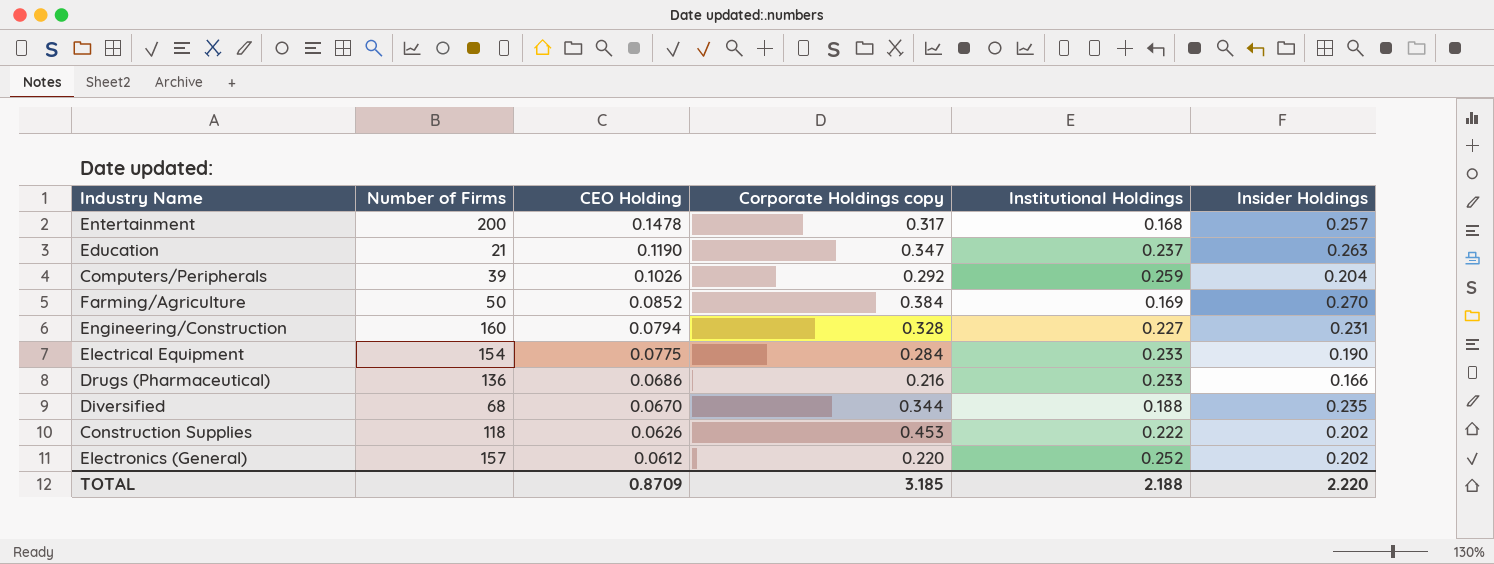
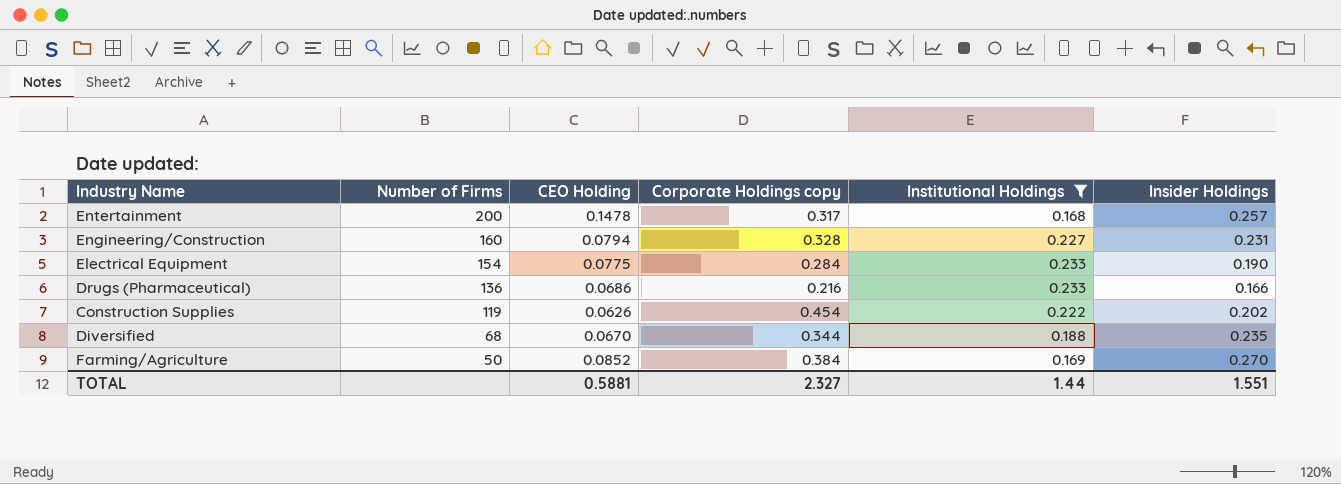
filter: none -> Institutional Holdings <= 0.233
row order: CEO Holding descending -> Number of Firms descending
Construction Supplies | Number of Firms: 118 -> 119
Construction Supplies | Corporate Holdings copy: 0.453 -> 0.454
TOTAL | CEO Holding: 0.8709 -> 0.5881
TOTAL | Corporate Holdings copy: 3.185 -> 2.327
TOTAL | Institutional Holdings: 2.188 -> 1.44
TOTAL | Insider Holdings: 2.220 -> 1.551

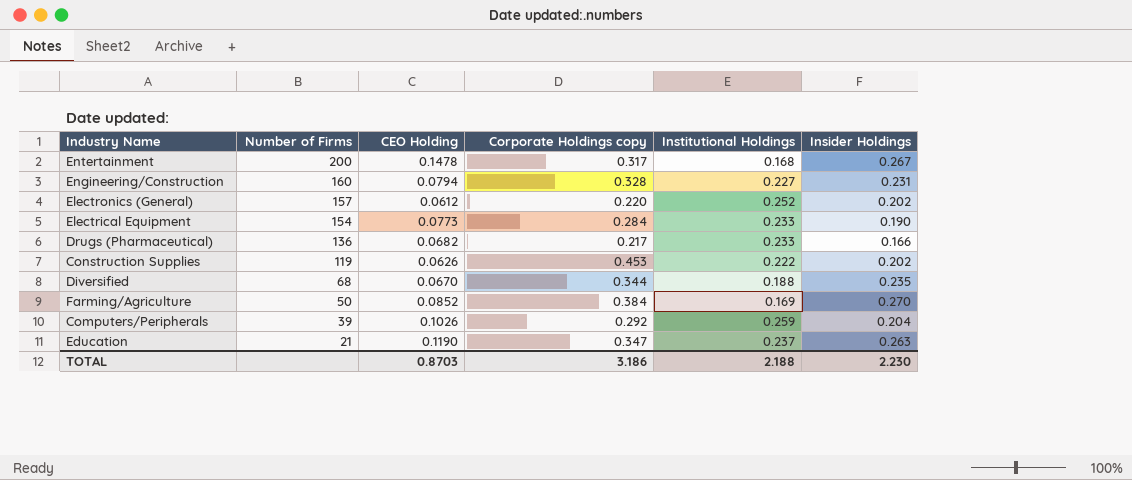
filter: Institutional Holdings <= 0.233 -> none
Entertainment | Insider Holdings: 0.257 -> 0.267
Electrical Equipment | CEO Holding: 0.0775 -> 0.0773
Drugs (Pharmaceutical) | CEO Holding: 0.0686 -> 0.0682
Drugs (Pharmaceutical) | Corporate Holdings copy: 0.216 -> 0.217
Construction Supplies | Corporate Holdings copy: 0.454 -> 0.453
TOTAL | CEO Holding: 0.5881 -> 0.8703
TOTAL | Corporate Holdings copy: 2.327 -> 3.186
TOTAL | Institutional Holdings: 1.44 -> 2.188
TOTAL | Insider Holdings: 1.551 -> 2.230

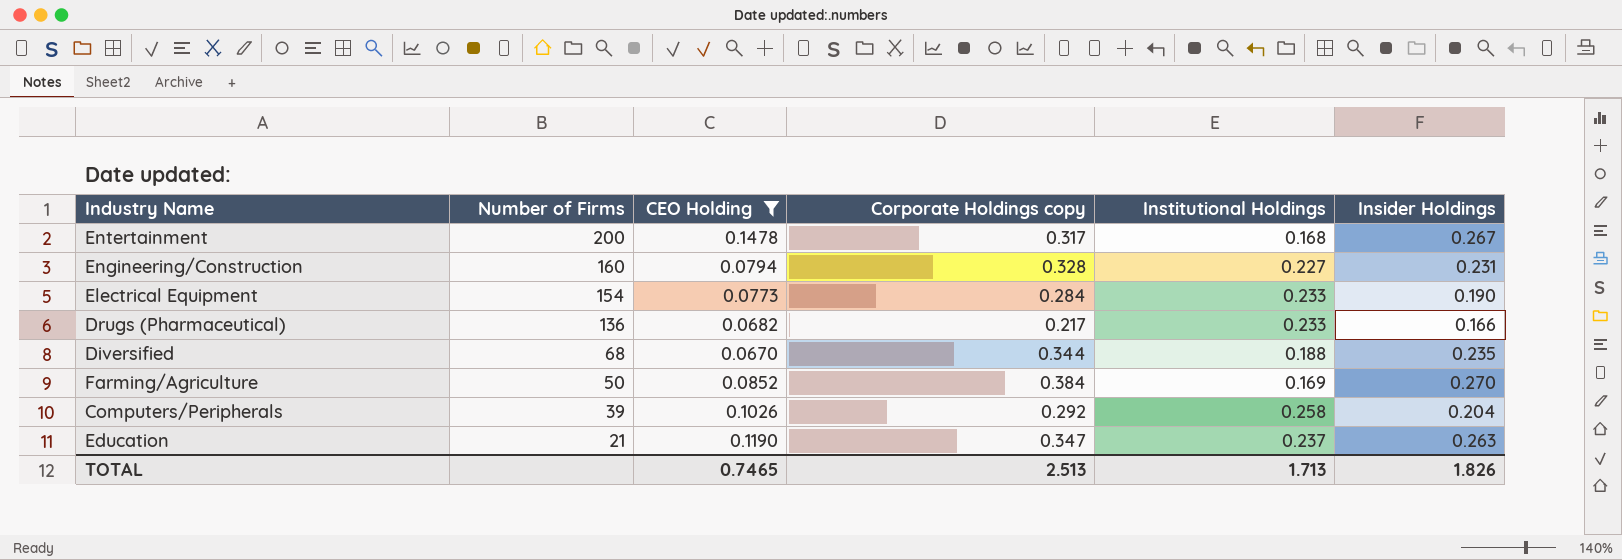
filter: none -> CEO Holding >= 0.0670
Computers/Peripherals | Institutional Holdings: 0.259 -> 0.258
TOTAL | CEO Holding: 0.8703 -> 0.7465
TOTAL | Corporate Holdings copy: 3.186 -> 2.513
TOTAL | Institutional Holdings: 2.188 -> 1.713
TOTAL | Insider Holdings: 2.230 -> 1.826

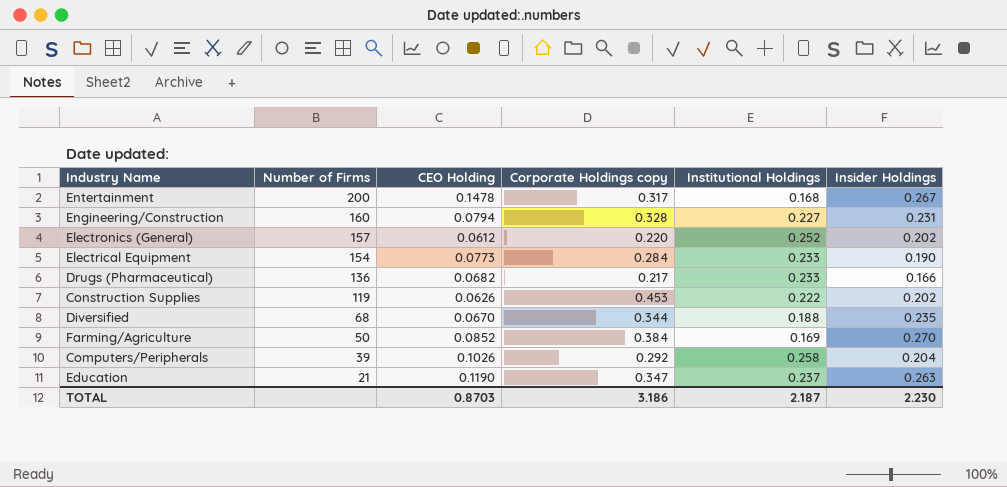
filter: CEO Holding >= 0.0670 -> none
TOTAL | CEO Holding: 0.7465 -> 0.8703
TOTAL | Corporate Holdings copy: 2.513 -> 3.186
TOTAL | Institutional Holdings: 1.713 -> 2.187
TOTAL | Insider Holdings: 1.826 -> 2.230

